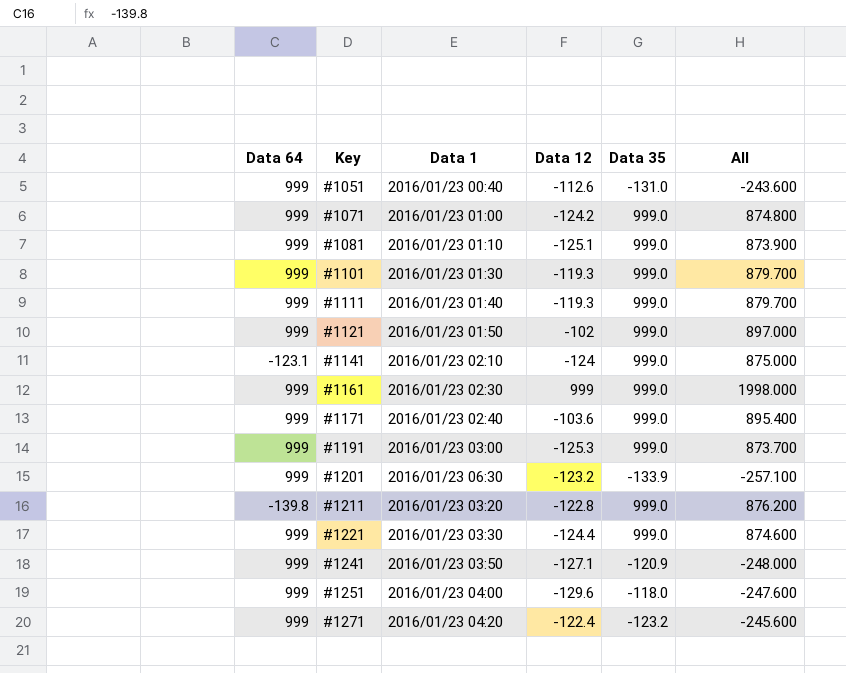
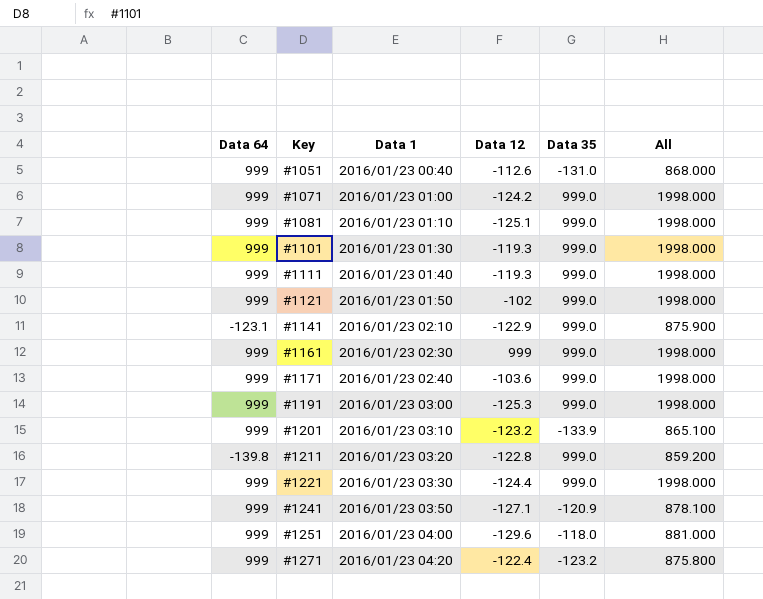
column All | formula: [Data 12] + [Data 35] -> [Data 64] + [Data 35]
#1141 | Data 12: -124 -> -122.9
#1201 | Data 1: 2016/01/23 06:30 -> 2016/01/23 03:10

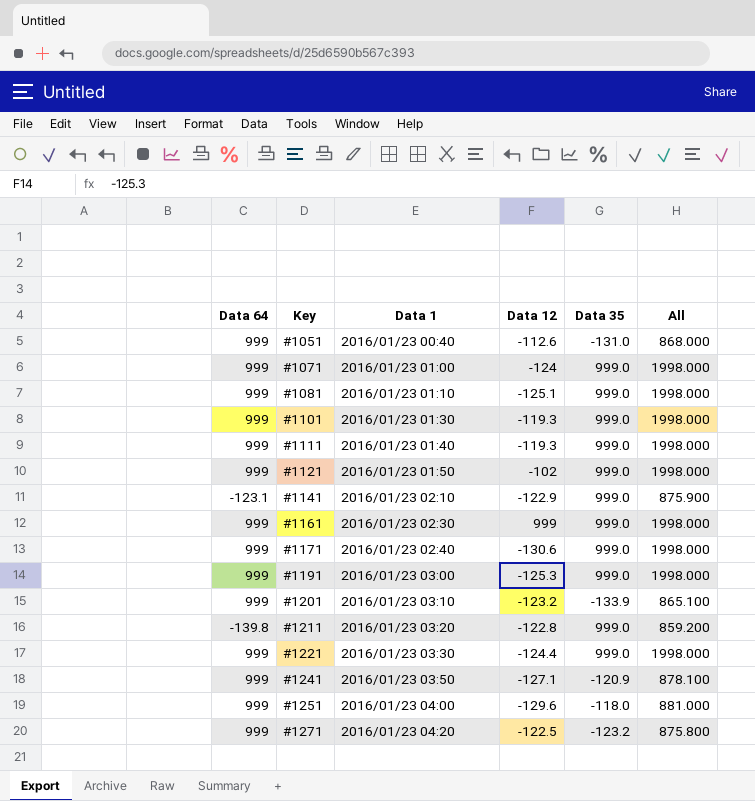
#1071 | Data 12: -124.2 -> -124
#1171 | Data 12: -103.6 -> -130.6
#1271 | Data 12: -122.4 -> -122.5

